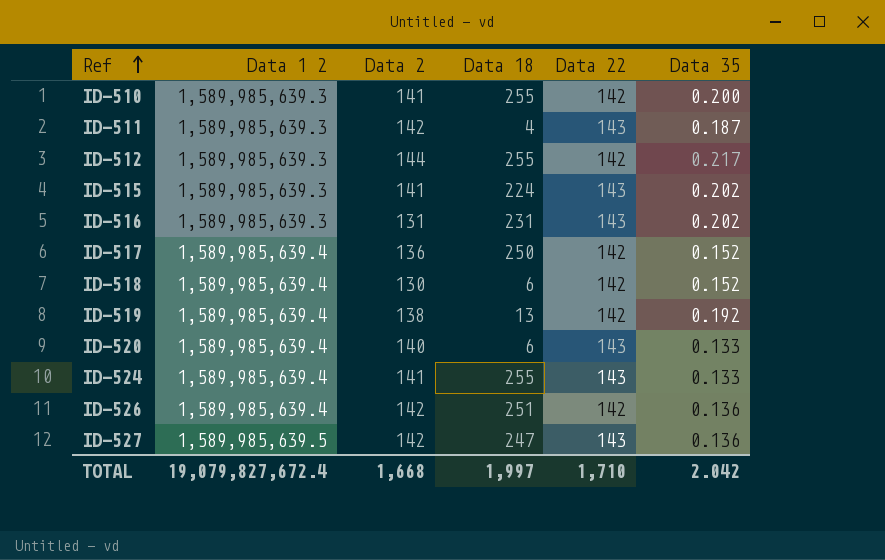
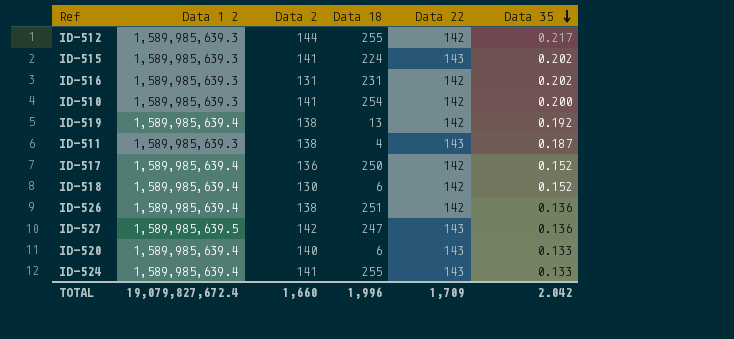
row order: Ref ascending -> Data 35 descending
ID-516 | Data 22: 143 -> 142
ID-510 | Data 18: 255 -> 254
ID-511 | Data 2: 142 -> 138
ID-526 | Data 2: 142 -> 138
TOTAL | Data 2: 1,668 -> 1,660
TOTAL | Data 18: 1,997 -> 1,996
TOTAL | Data 22: 1,710 -> 1,709

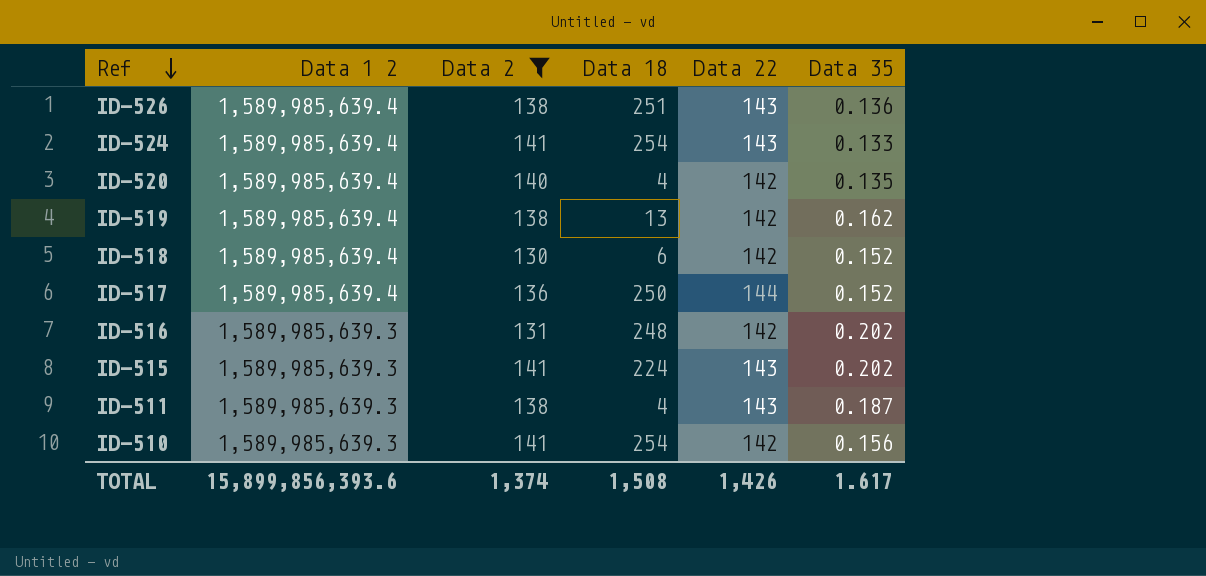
filter: none -> Data 2 <= 141
row order: Data 35 descending -> Ref descending
ID-526 | Data 22: 142 -> 143
ID-524 | Data 18: 255 -> 254
ID-520 | Data 18: 6 -> 4
ID-520 | Data 22: 143 -> 142
ID-520 | Data 35: 0.133 -> 0.135
ID-519 | Data 35: 0.192 -> 0.162
ID-517 | Data 22: 142 -> 144
ID-516 | Data 18: 231 -> 248
ID-510 | Data 35: 0.200 -> 0.156
TOTAL | Data 1 2: 19,079,827,672.4 -> 15,899,856,393.6
TOTAL | Data 2: 1,660 -> 1,374
TOTAL | Data 18: 1,996 -> 1,508
TOTAL | Data 22: 1,709 -> 1,426
TOTAL | Data 35: 2.042 -> 1.617

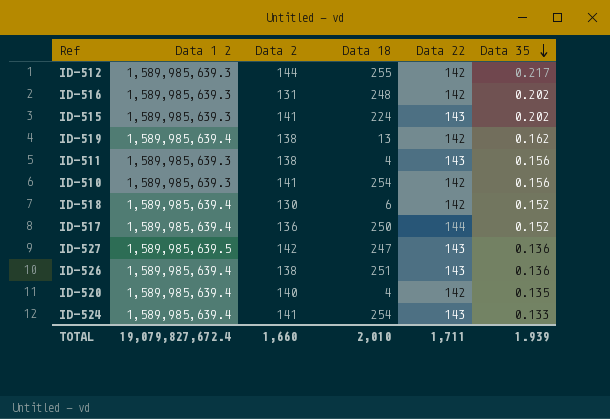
filter: Data 2 <= 141 -> none
row order: Ref descending -> Data 35 descending
ID-511 | Data 35: 0.187 -> 0.156
TOTAL | Data 1 2: 15,899,856,393.6 -> 19,079,827,672.4
TOTAL | Data 2: 1,374 -> 1,660
TOTAL | Data 18: 1,508 -> 2,010
TOTAL | Data 22: 1,426 -> 1,711
TOTAL | Data 35: 1.617 -> 1.939

